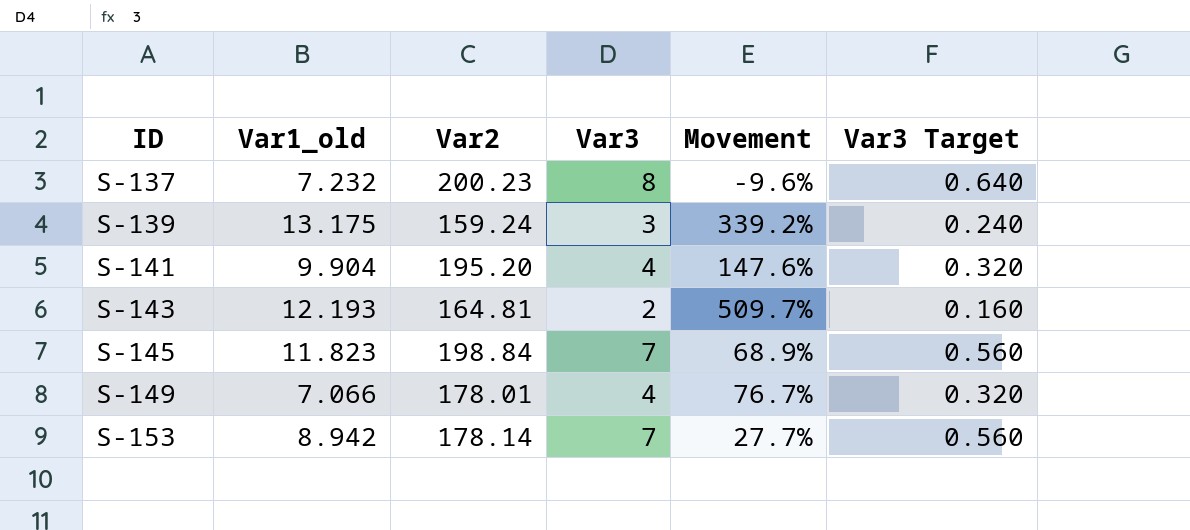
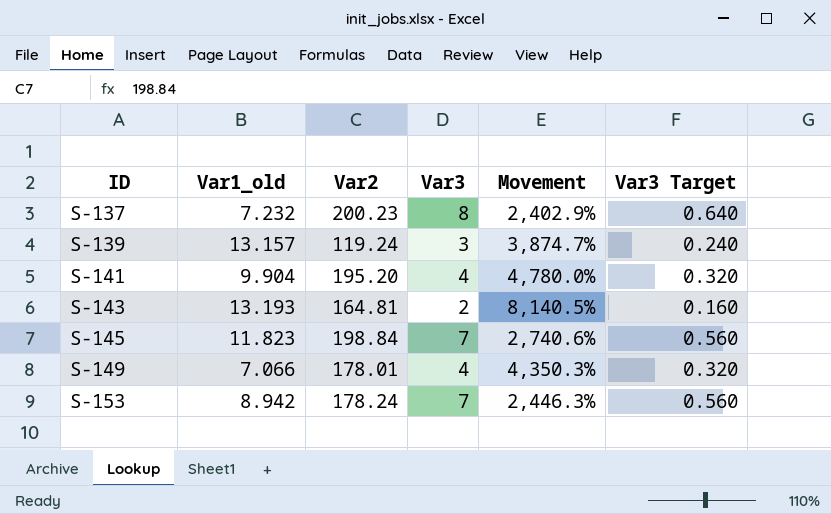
column Movement | formula: ([Var1_old] - [Var3]) / [Var3] -> ([Var2] - [Var3]) / [Var3]
S-139 | Var1_old: 13.175 -> 13.157
S-139 | Var2: 159.24 -> 119.24
S-143 | Var1_old: 12.193 -> 13.193
S-153 | Var2: 178.14 -> 178.24

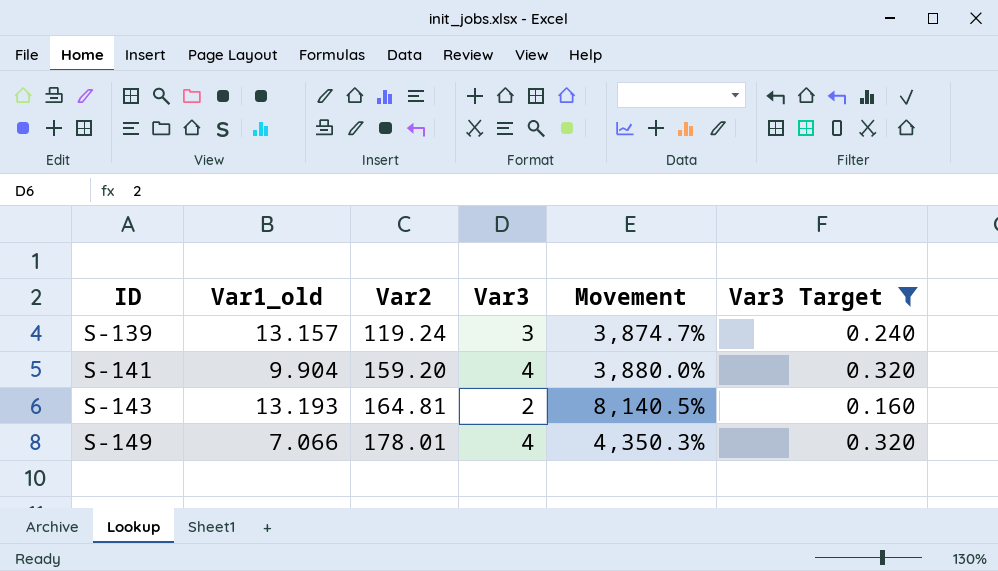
filter: none -> Var3 Target <= 0.320
S-141 | Var2: 195.20 -> 159.20
S-141 | Movement: 4,780.0% -> 3,880.0%

